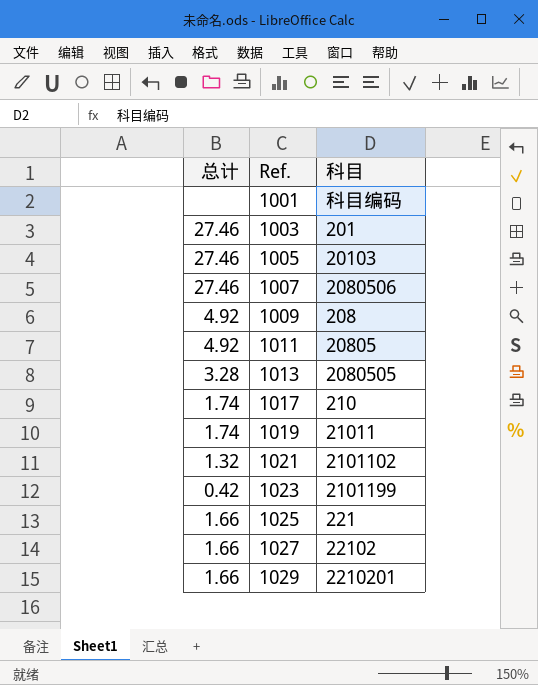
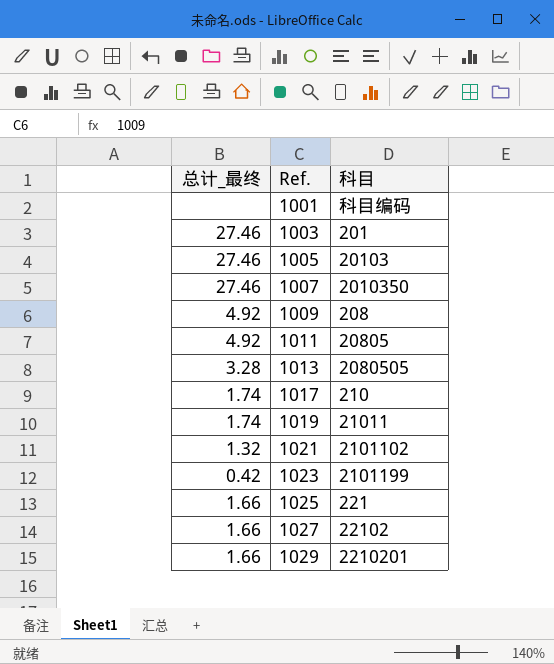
column name: 总计 -> 总计_最终
1007 | 科目: 2080506 -> 2010350

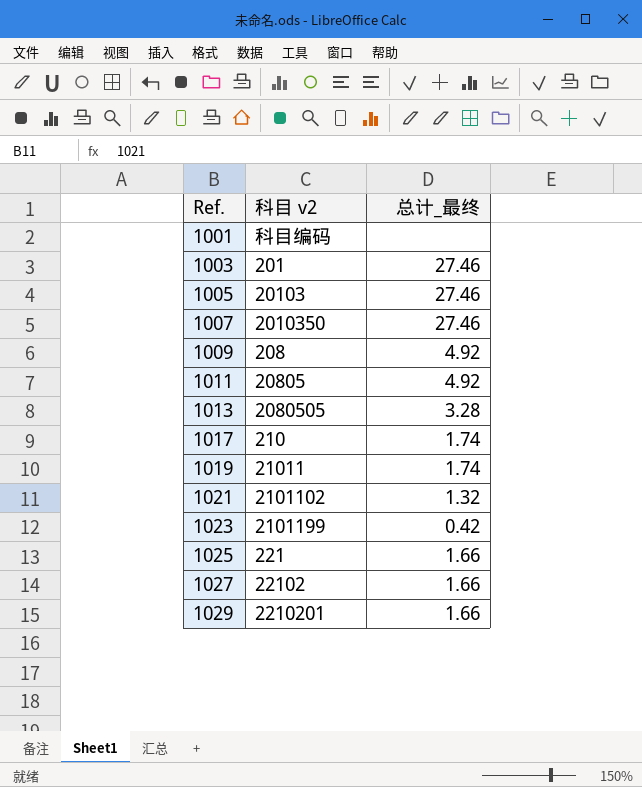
column name: 科目 -> 科目 v2
column 总计_最终 | position: 1 -> 3

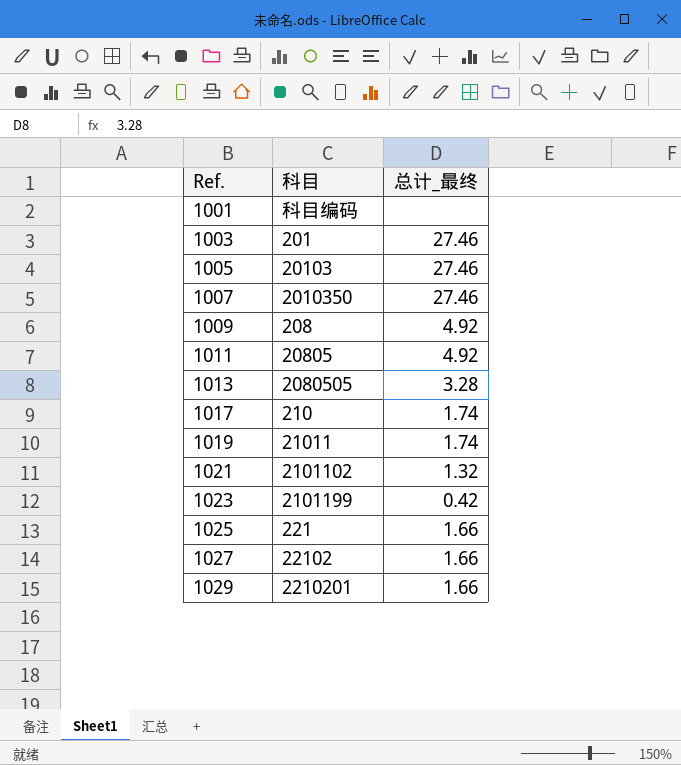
column name: 科目 v2 -> 科目

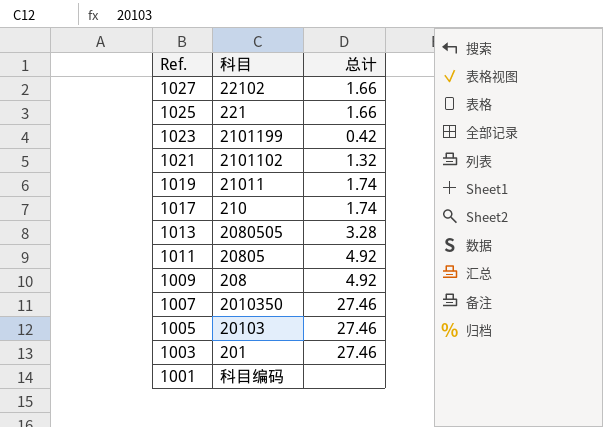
row order: Ref. ascending -> Ref. descending
column name: 总计_最终 -> 总计
row 1029: 2210201 | 1.66 -> none

